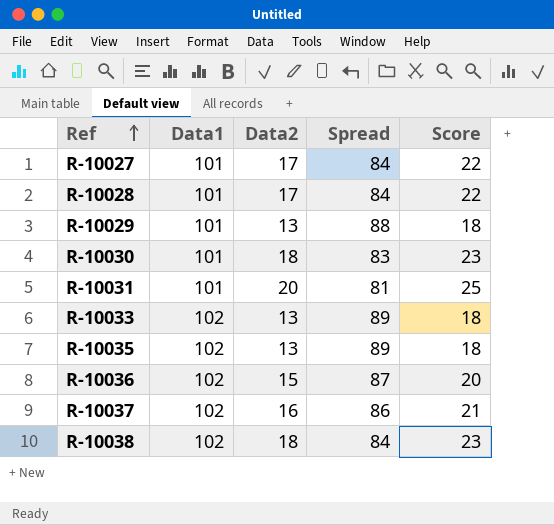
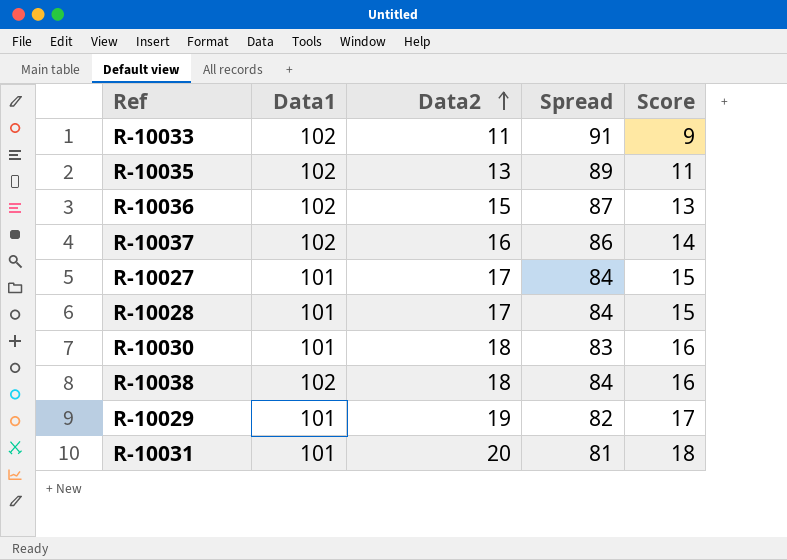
row order: Ref ascending -> Data2 ascending
column Score | formula: [Data2] + 5 -> [Data2] - 2
R-10033 | Data2: 13 -> 11
R-10033 | Spread: 89 -> 91
R-10029 | Data2: 13 -> 19
R-10029 | Spread: 88 -> 82

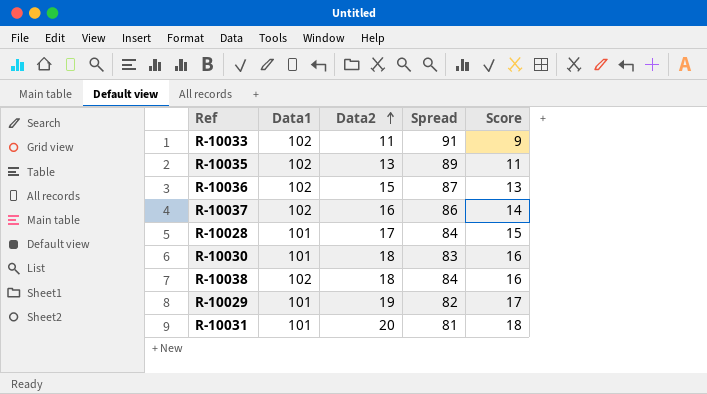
row R-10027: 101 | 17 | 84 | 15 -> none

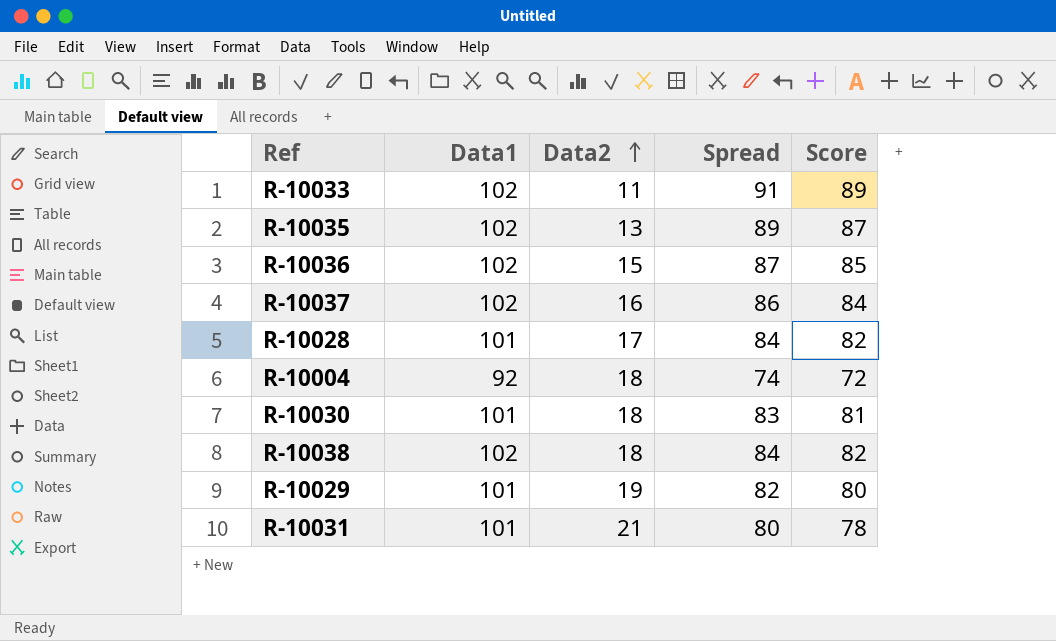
column Score | formula: [Data2] - 2 -> [Spread] - 2
row R-10004: none -> 92 | 18 | 74 | 72
R-10031 | Data2: 20 -> 21
R-10031 | Spread: 81 -> 80

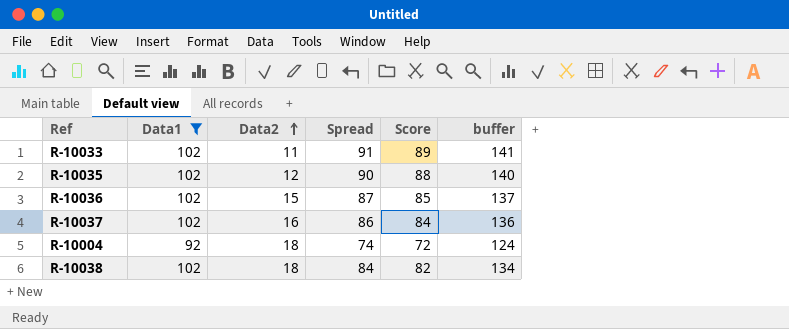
filter: none -> Data1 != 101
column buffer | formula: none -> [Spread] + 50
R-10035 | Data2: 13 -> 12
R-10035 | Spread: 89 -> 90
R-10035 | Score: 87 -> 88

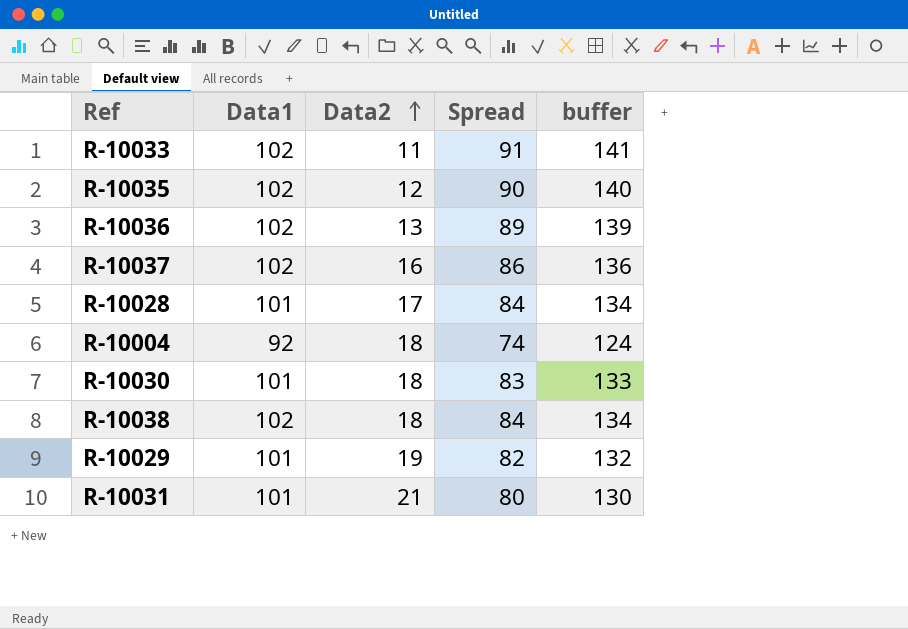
filter: Data1 != 101 -> none
column Score | formula: [Spread] - 2 -> none
R-10036 | Data2: 15 -> 13
R-10036 | Spread: 87 -> 89
R-10036 | buffer: 137 -> 139

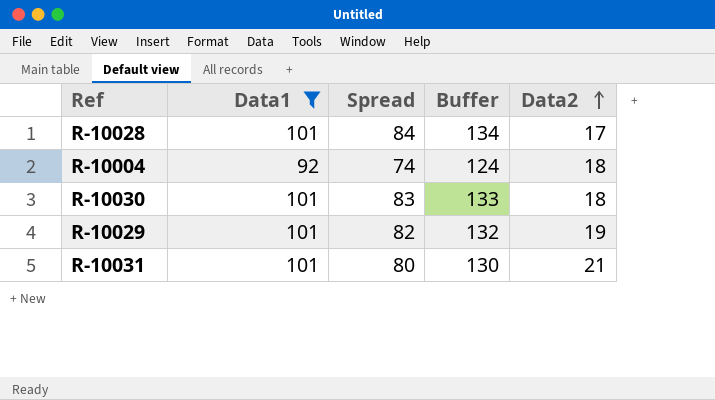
filter: none -> Data1 != 102
column name: buffer -> Buffer
column Data2 | position: 3 -> 5

